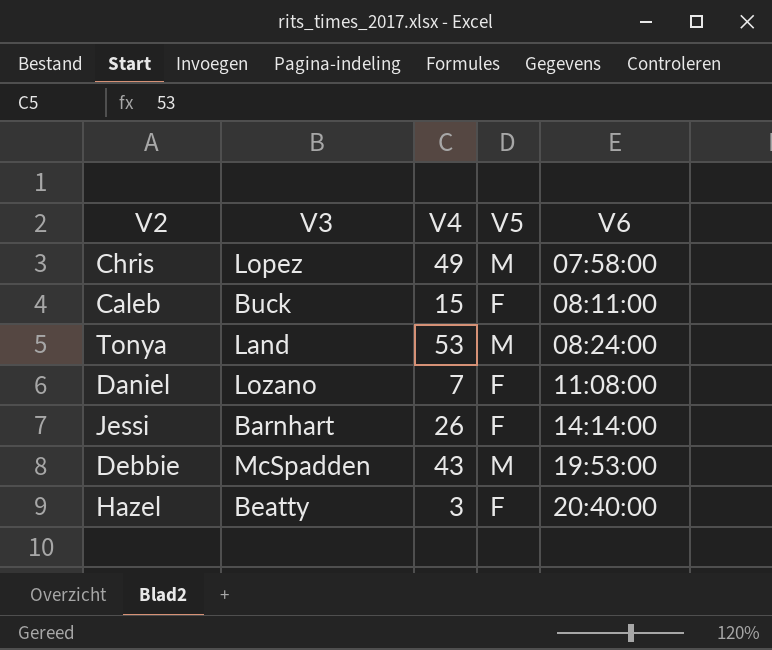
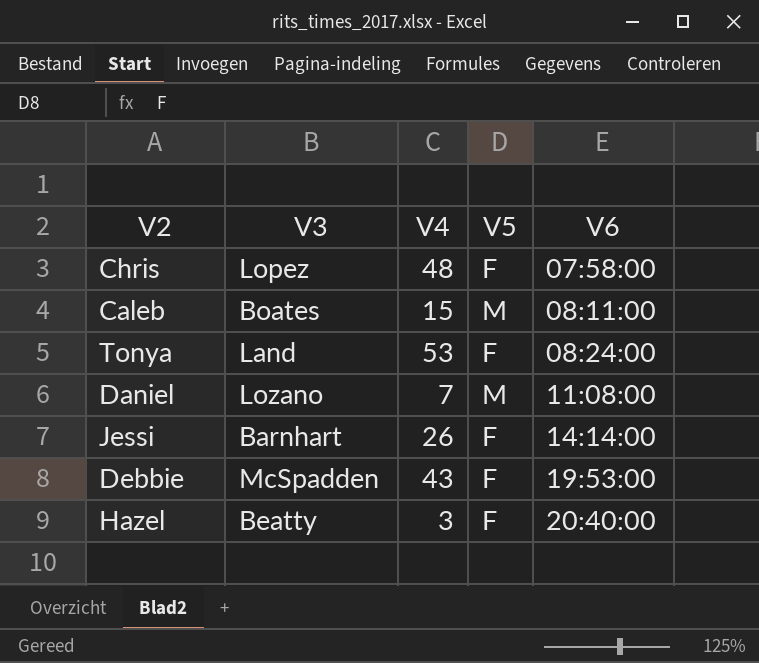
Chris | V4: 49 -> 48
Chris | V5: M -> F
Caleb | V3: Buck -> Boates
Caleb | V5: F -> M
Tonya | V5: M -> F
Daniel | V5: F -> M
Debbie | V5: M -> F

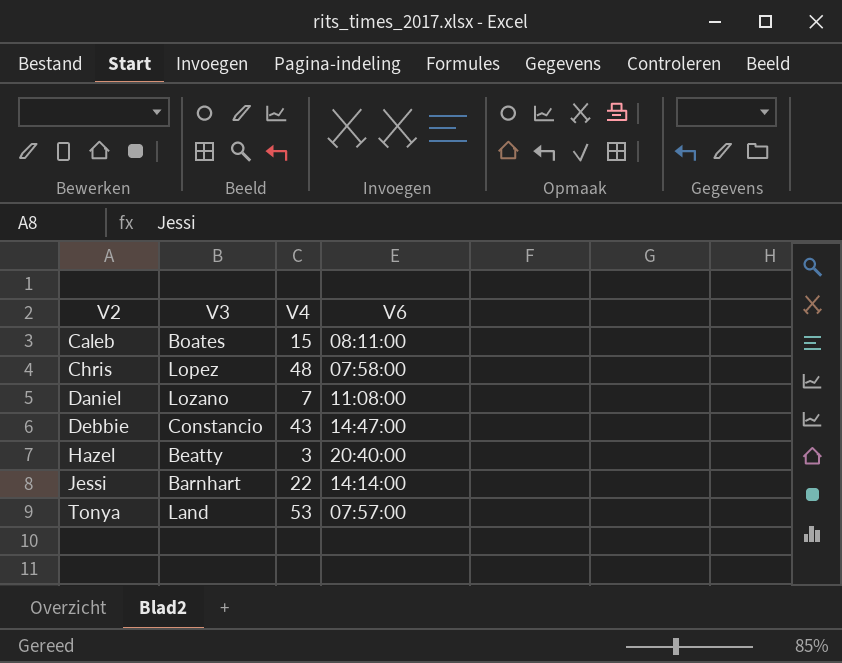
row order: V6 ascending -> V2 ascending
column V5 | position: 4 -> none
Debbie | V3: McSpadden -> Constancio
Debbie | V6: 19:53:00 -> 14:47:00
Jessi | V4: 26 -> 22
Tonya | V6: 08:24:00 -> 07:57:00

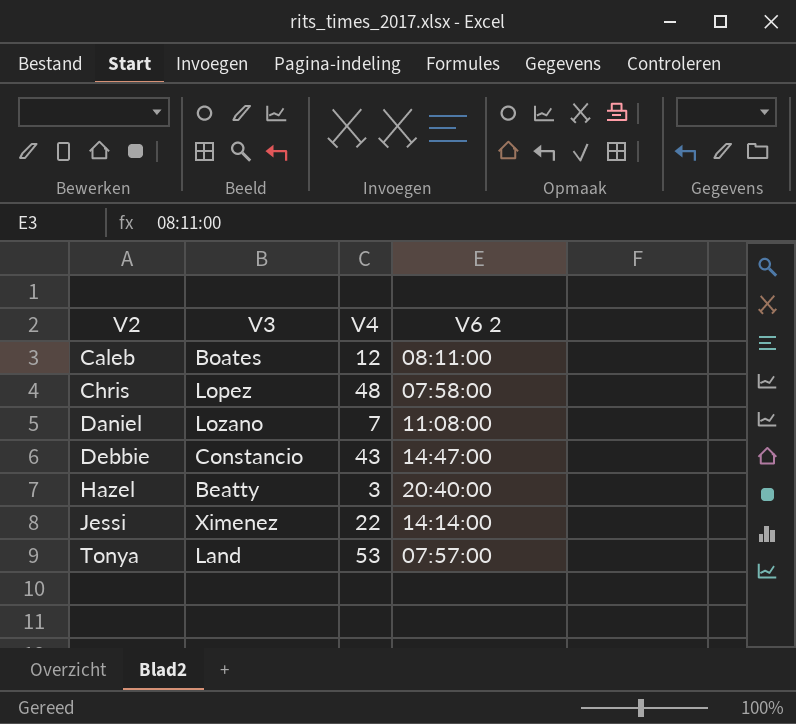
column name: V6 -> V6 2
Caleb | V4: 15 -> 12
Jessi | V3: Barnhart -> Ximenez

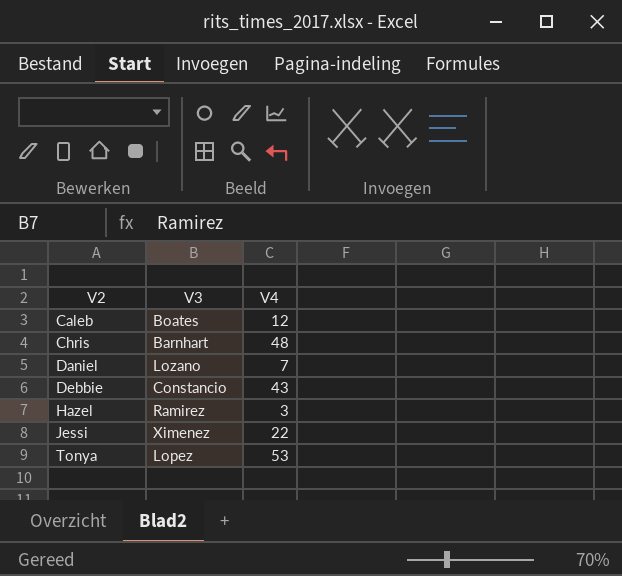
column V6 2 | position: 4 -> none
Chris | V3: Lopez -> Barnhart
Hazel | V3: Beatty -> Ramirez
Tonya | V3: Land -> Lopez

